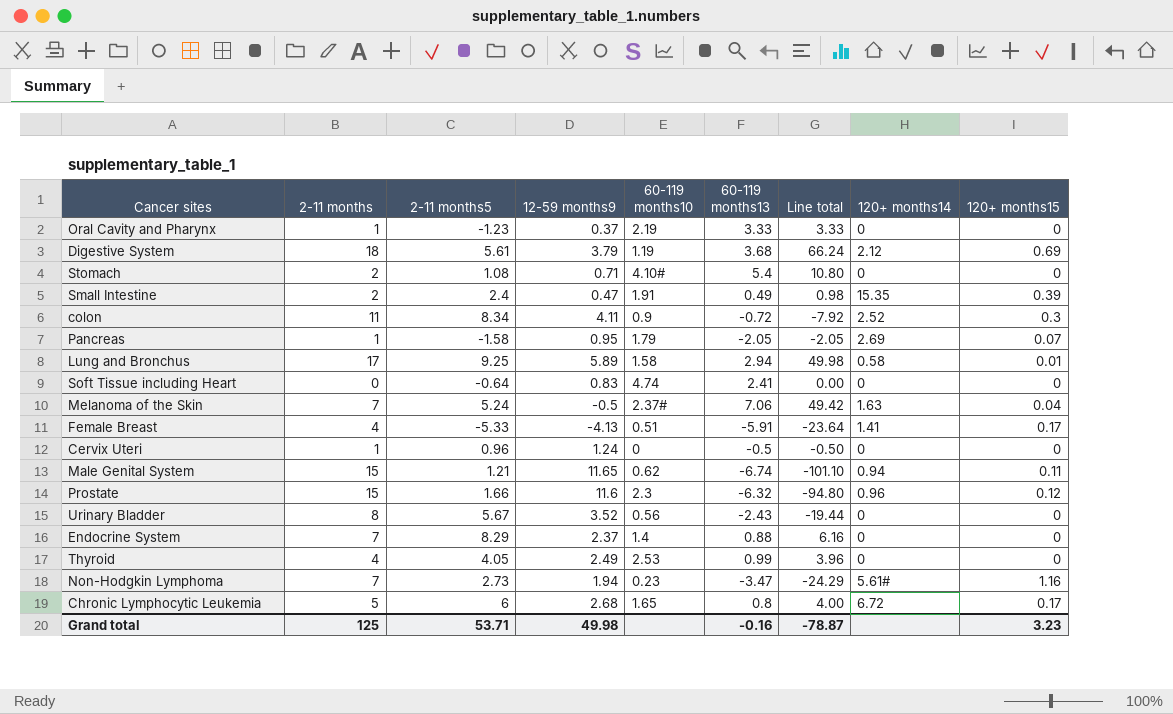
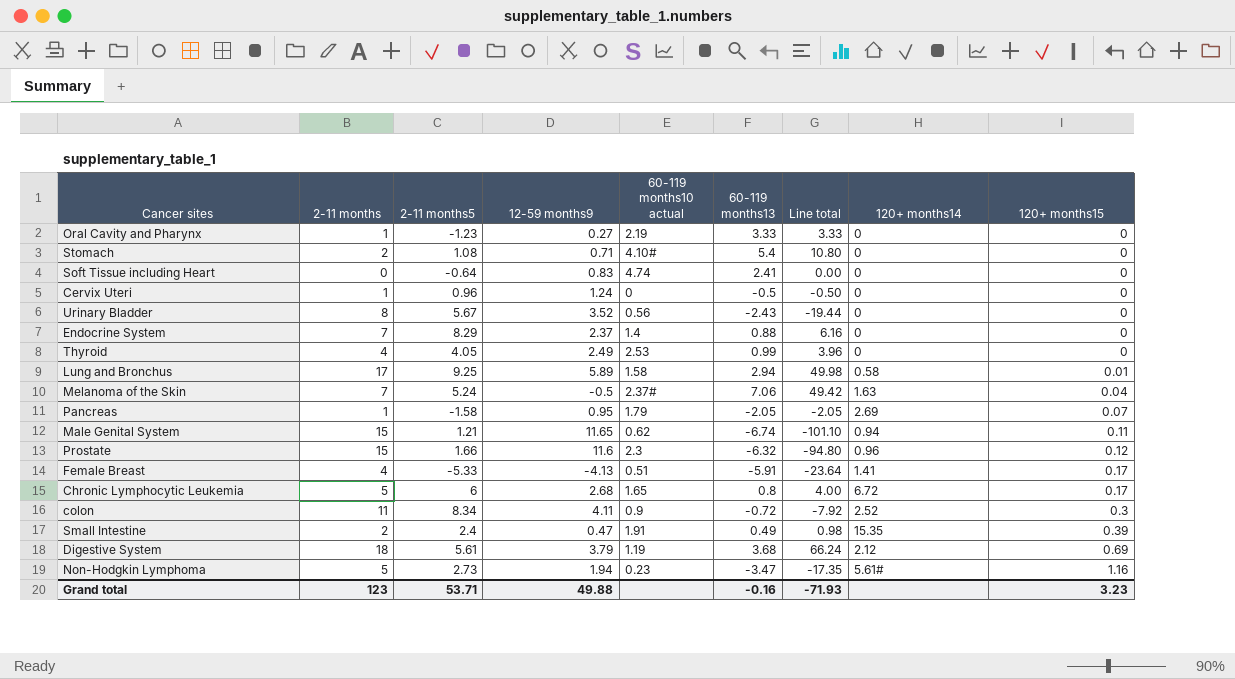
row order: none -> 120+ months15 ascending
column name: 60-119 months10 -> 60-119 months10 actual
Oral Cavity and Pharynx | 12-59 months9: 0.37 -> 0.27
Non-Hodgkin Lymphoma | 2-11 months: 7 -> 5
Non-Hodgkin Lymphoma | Line total: -24.29 -> -17.35
Grand total | 2-11 months: 125 -> 123
Grand total | 12-59 months9: 49.98 -> 49.88
Grand total | Line total: -78.87 -> -71.93

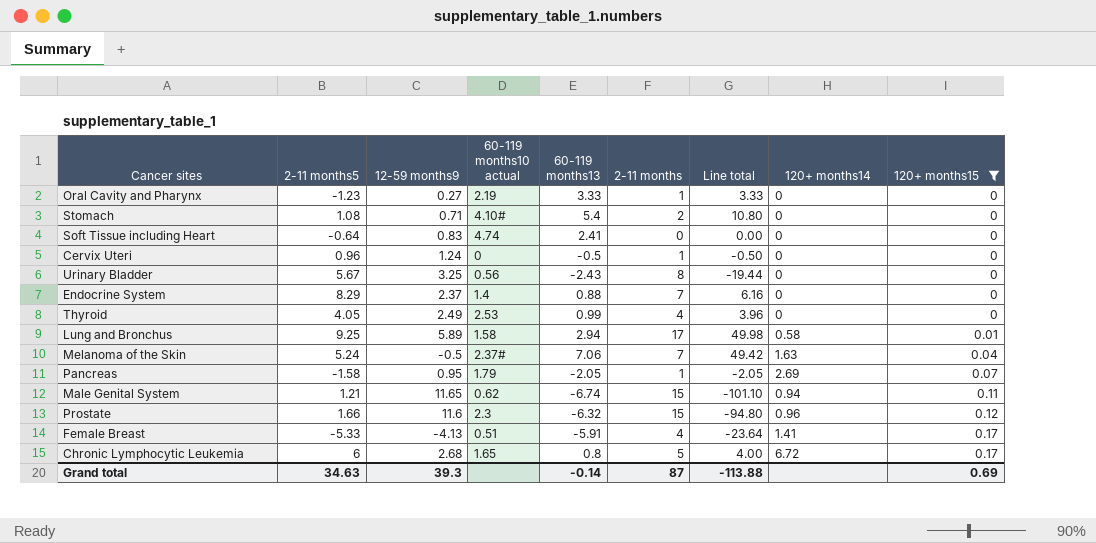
filter: none -> 120+ months15 <= 0.17
column 2-11 months | position: 2 -> 6
Urinary Bladder | 12-59 months9: 3.52 -> 3.25
Grand total | 2-11 months5: 53.71 -> 34.63
Grand total | 12-59 months9: 49.88 -> 39.3
Grand total | 60-119 months13: -0.16 -> -0.14
Grand total | 2-11 months: 123 -> 87
Grand total | Line total: -71.93 -> -113.88
Grand total | 120+ months15: 3.23 -> 0.69

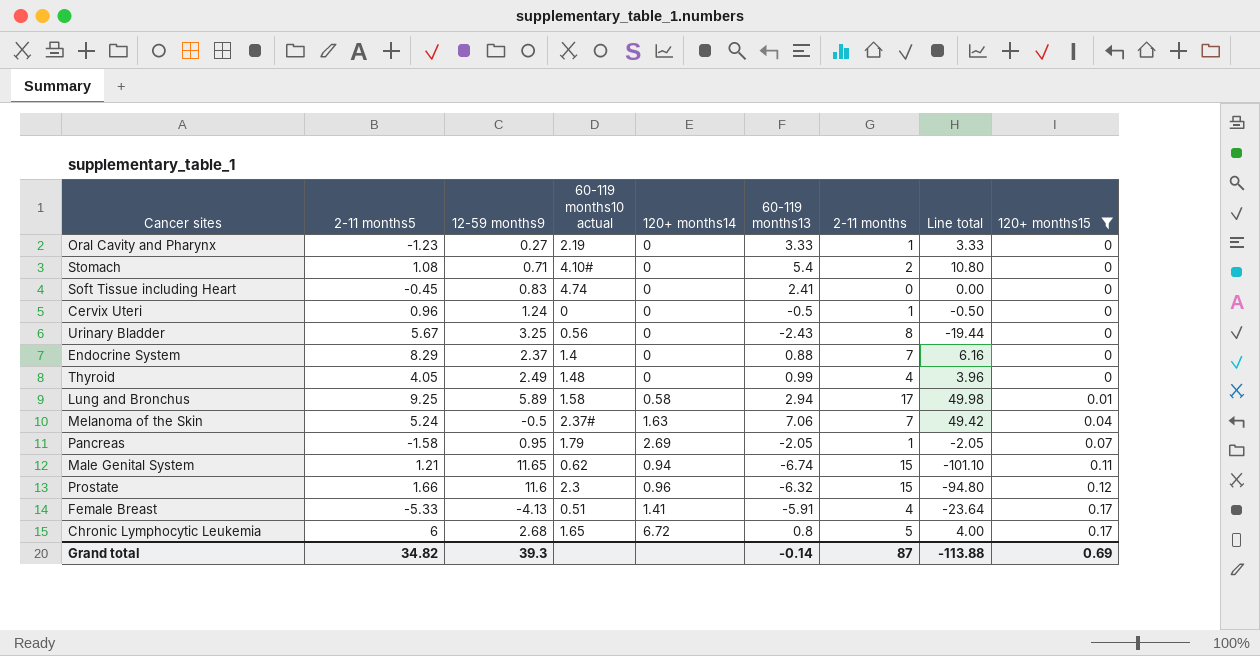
column 120+ months14 | position: 8 -> 5
Soft Tissue including Heart | 2-11 months5: -0.64 -> -0.45
Thyroid | 60-119 months10 actual: 2.53 -> 1.48
Grand total | 2-11 months5: 34.63 -> 34.82

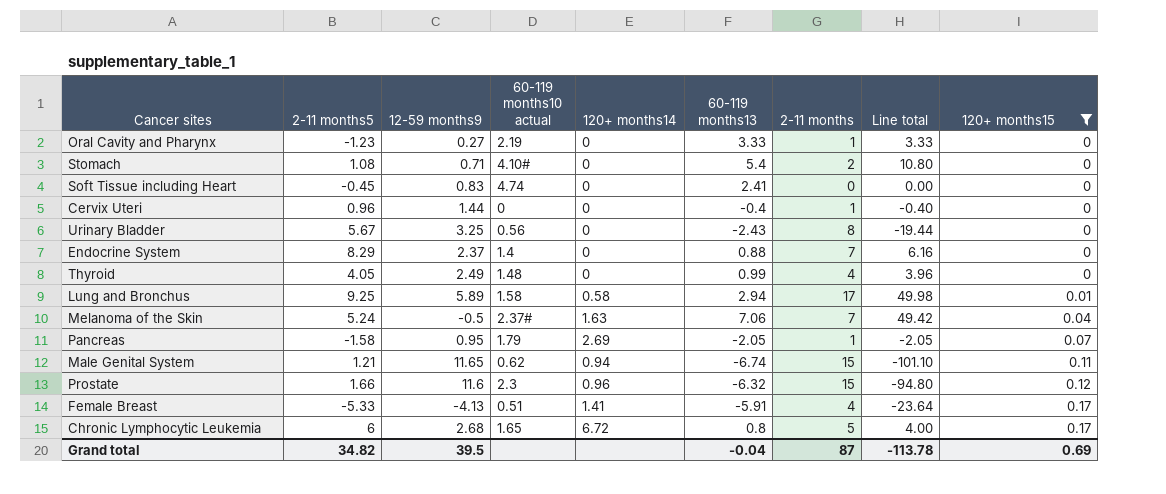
Cervix Uteri | 12-59 months9: 1.24 -> 1.44
Cervix Uteri | 60-119 months13: -0.5 -> -0.4
Cervix Uteri | Line total: -0.50 -> -0.40
Grand total | 12-59 months9: 39.3 -> 39.5
Grand total | 60-119 months13: -0.14 -> -0.04
Grand total | Line total: -113.88 -> -113.78

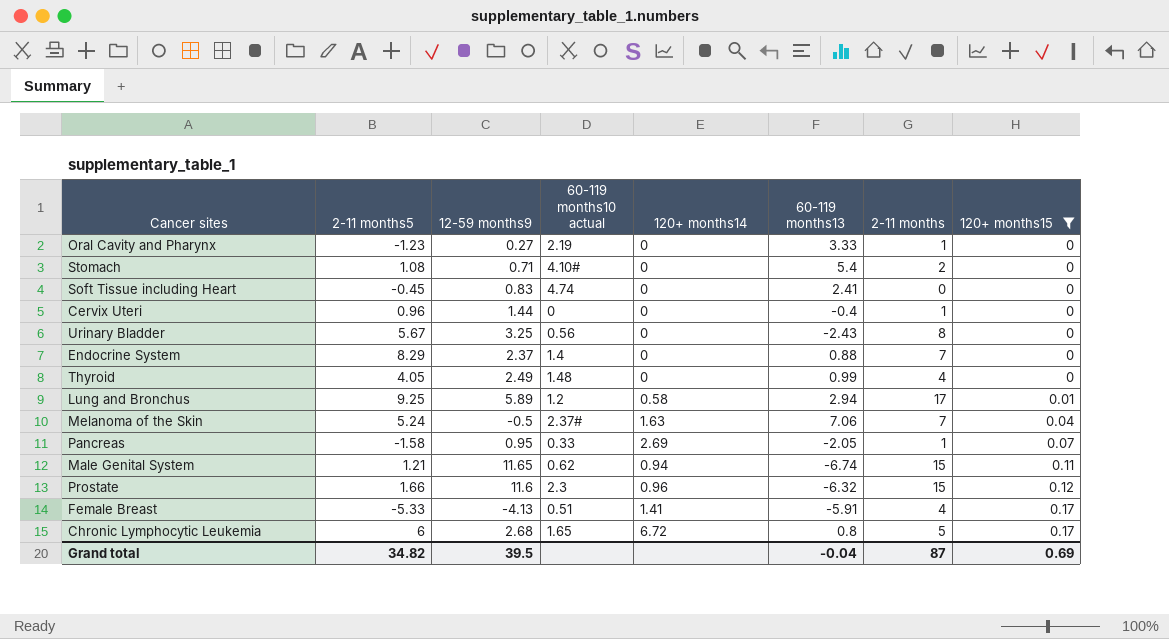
column Line total | formula: [60-119 months13] * [2-11 months] -> none
Lung and Bronchus | 60-119 months10 actual: 1.58 -> 1.2
Pancreas | 60-119 months10 actual: 1.79 -> 0.33

